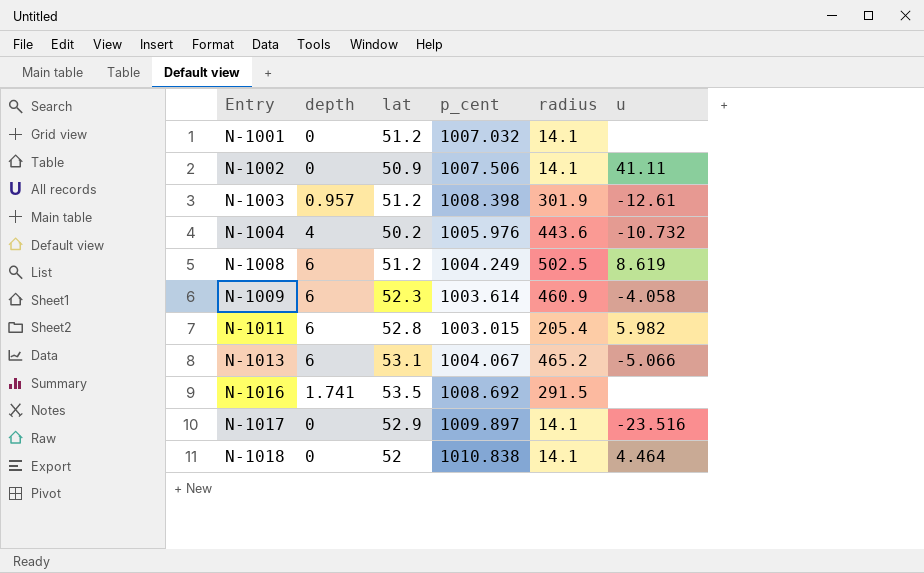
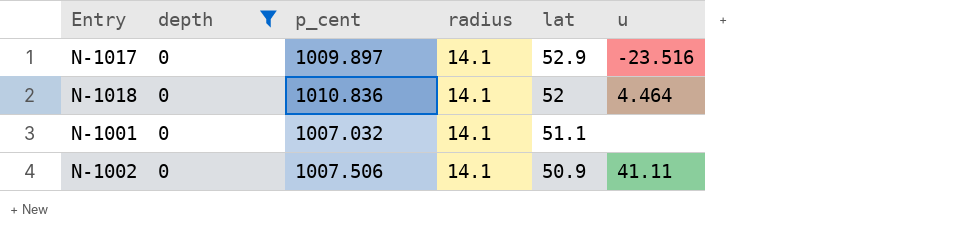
filter: none -> depth = 0
row order: Entry ascending -> lat descending
column lat | position: 3 -> 5
N-1018 | p_cent: 1010.838 -> 1010.836
N-1001 | lat: 51.2 -> 51.1

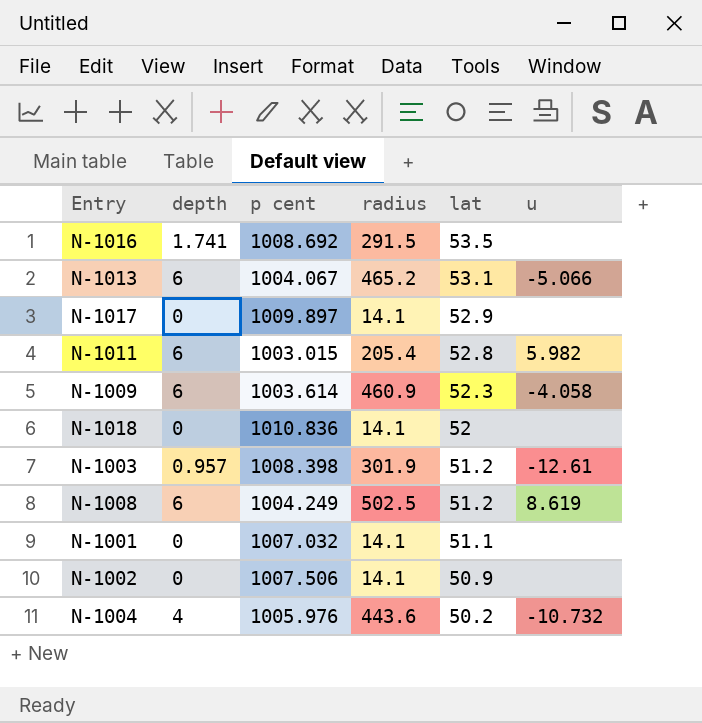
filter: depth = 0 -> none
column name: p_cent -> p cent
N-1017 | u: -23.516 -> none
N-1018 | u: 4.464 -> none
N-1002 | u: 41.11 -> none

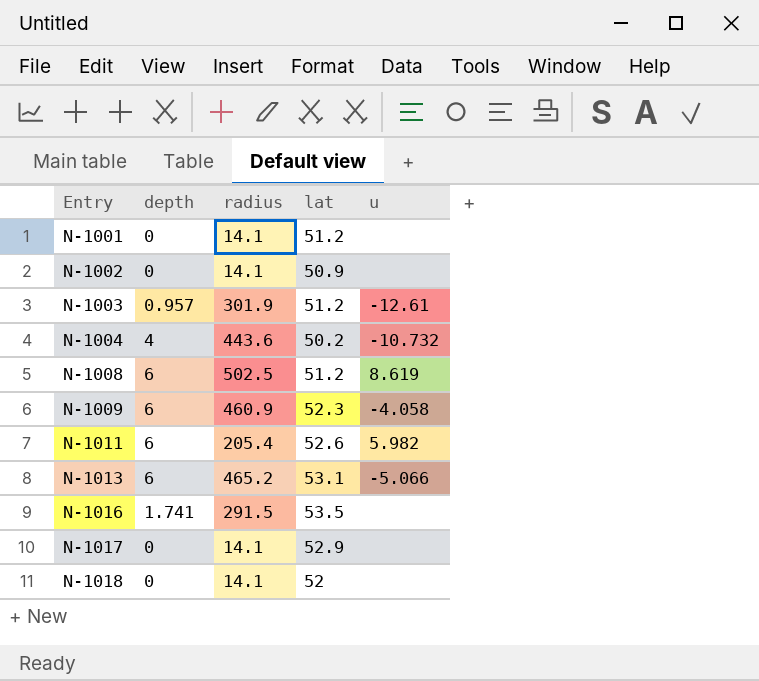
row order: lat descending -> Entry ascending
column p cent | position: 3 -> none
N-1001 | lat: 51.1 -> 51.2
N-1011 | lat: 52.8 -> 52.6

